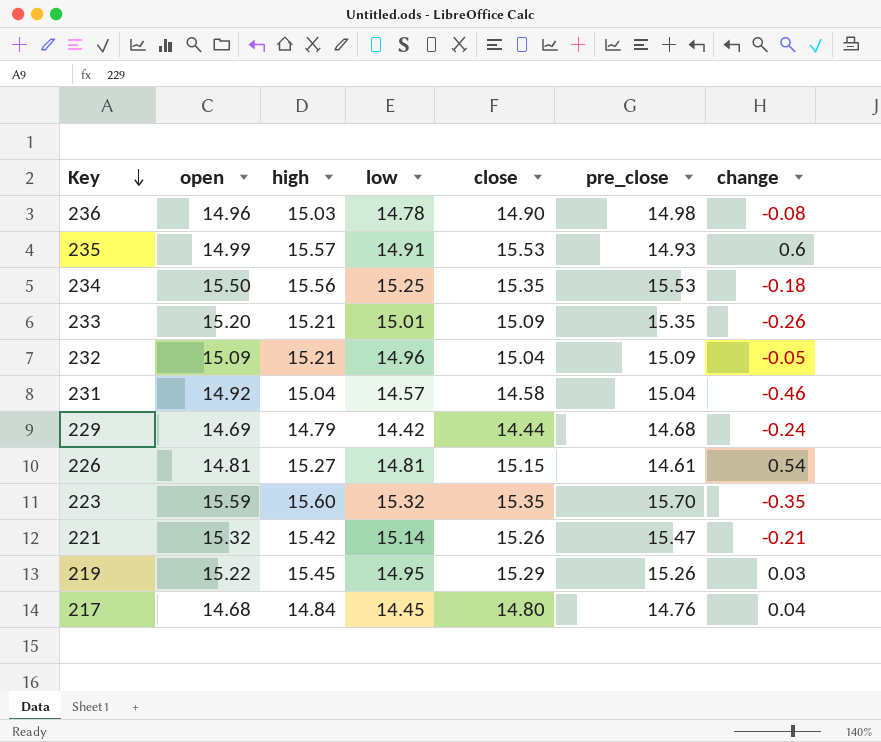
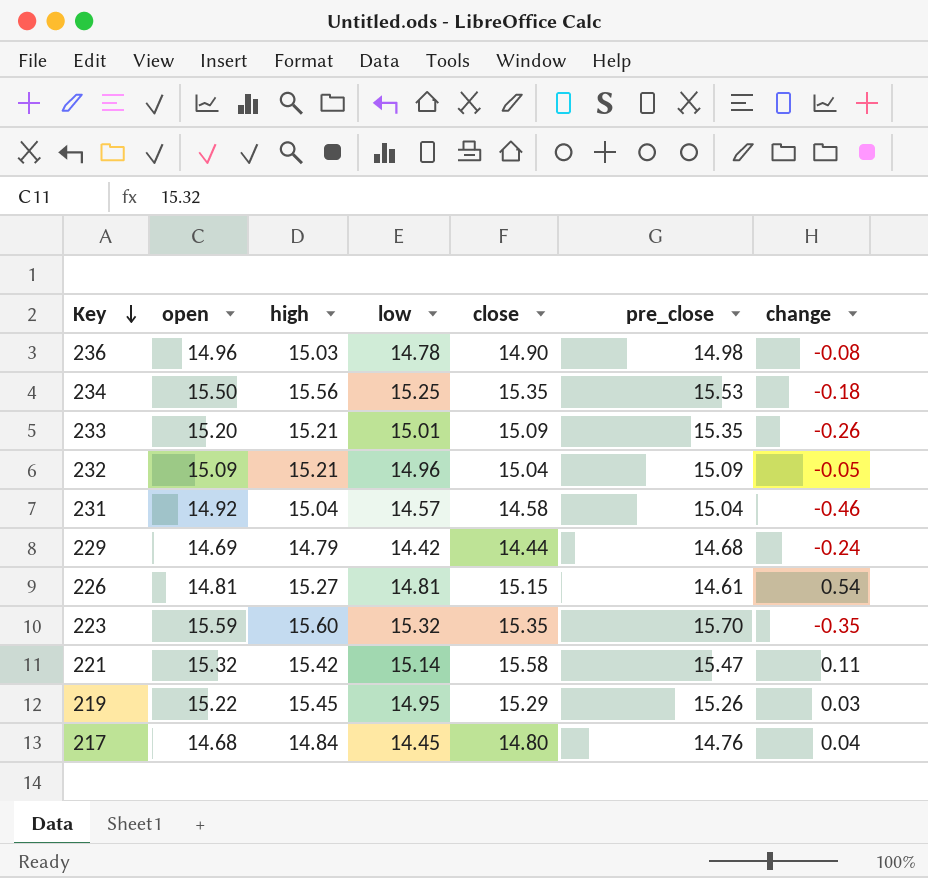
row 235: 14.99 | 15.57 | 14.91 | 15.53 | 14.93 | 0.6 -> none
221 | close: 15.26 -> 15.58
221 | change: -0.21 -> 0.11

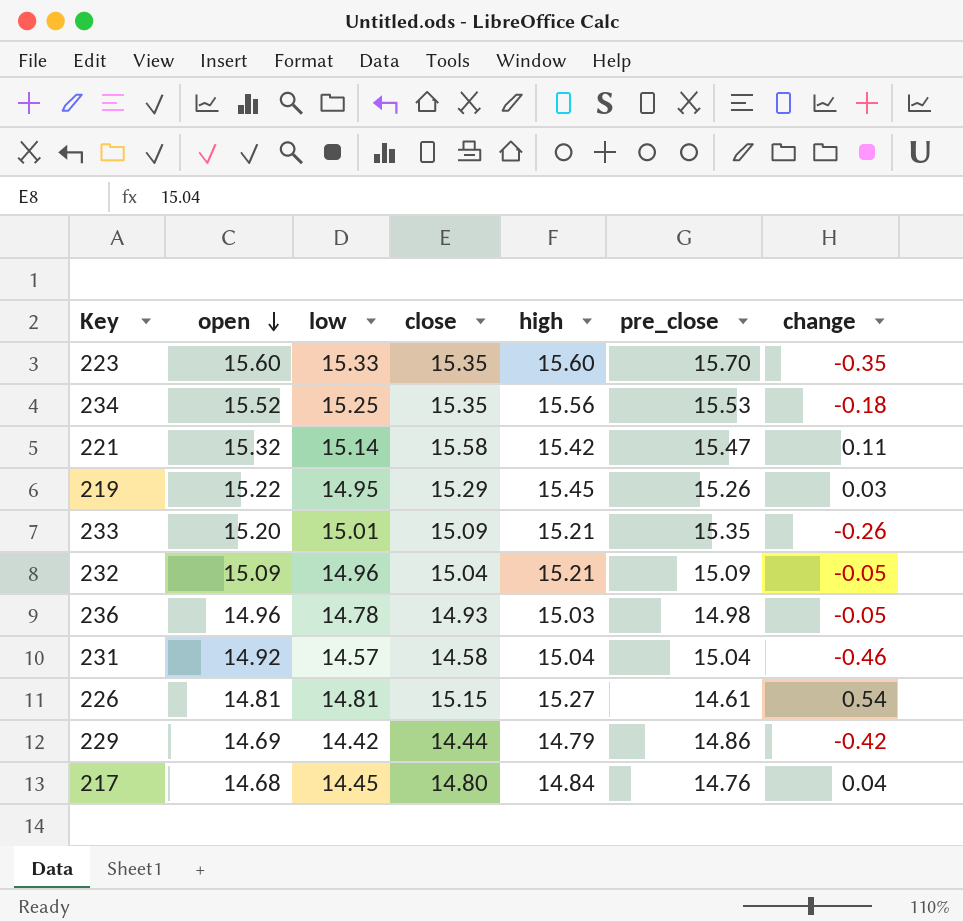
row order: Key descending -> open descending
column high | position: 3 -> 5
223 | open: 15.59 -> 15.60
223 | low: 15.32 -> 15.33
234 | open: 15.50 -> 15.52
236 | close: 14.90 -> 14.93
236 | change: -0.08 -> -0.05
229 | pre_close: 14.68 -> 14.86
229 | change: -0.24 -> -0.42

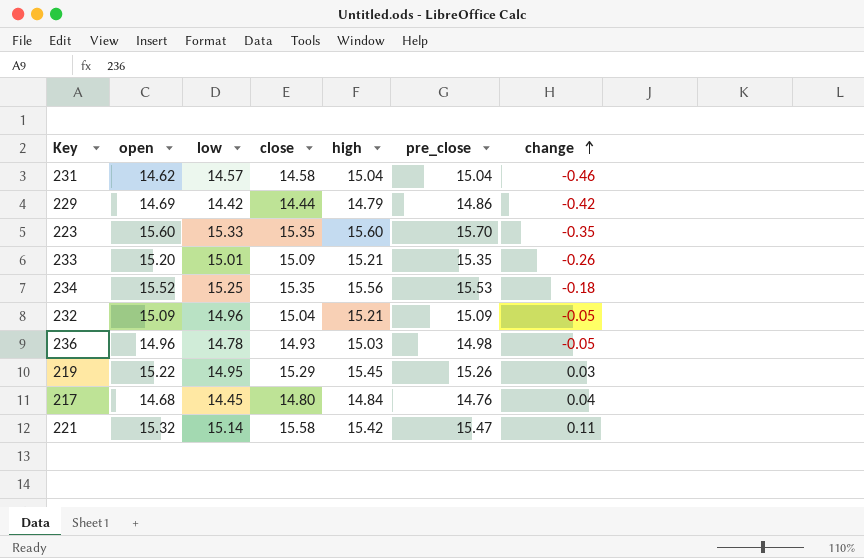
row order: open descending -> change ascending
row 226: 14.81 | 14.81 | 15.15 | 15.27 | 14.61 | 0.54 -> none
231 | open: 14.92 -> 14.62

